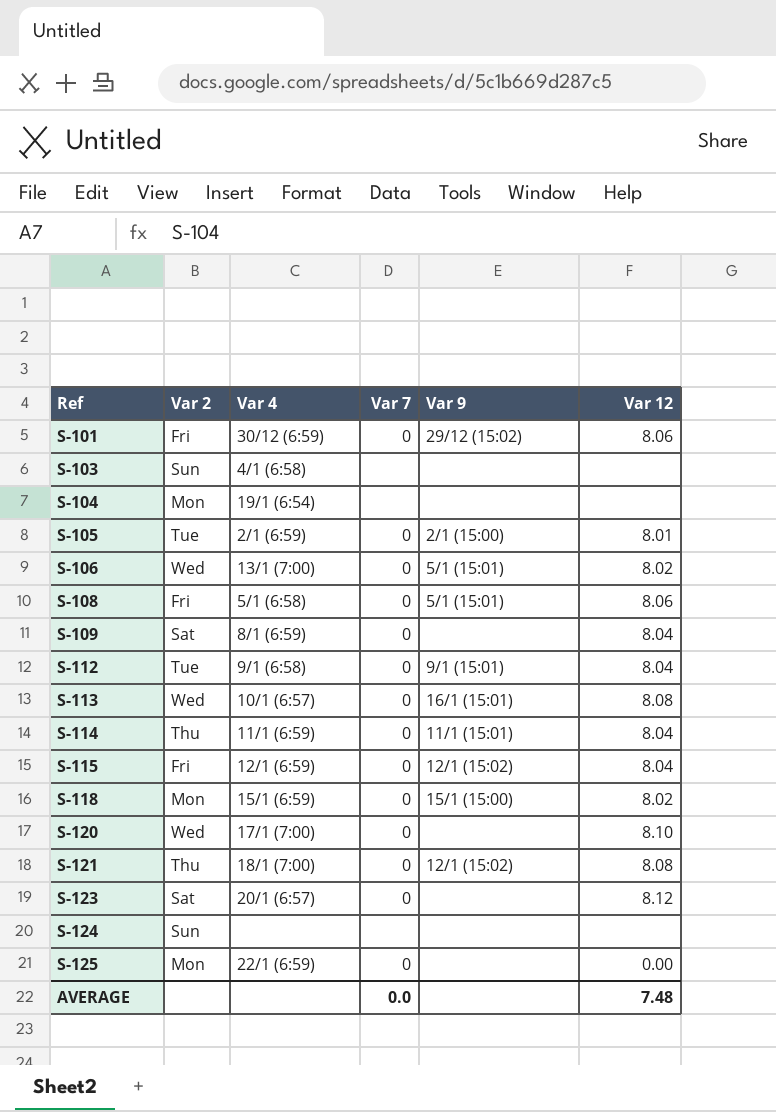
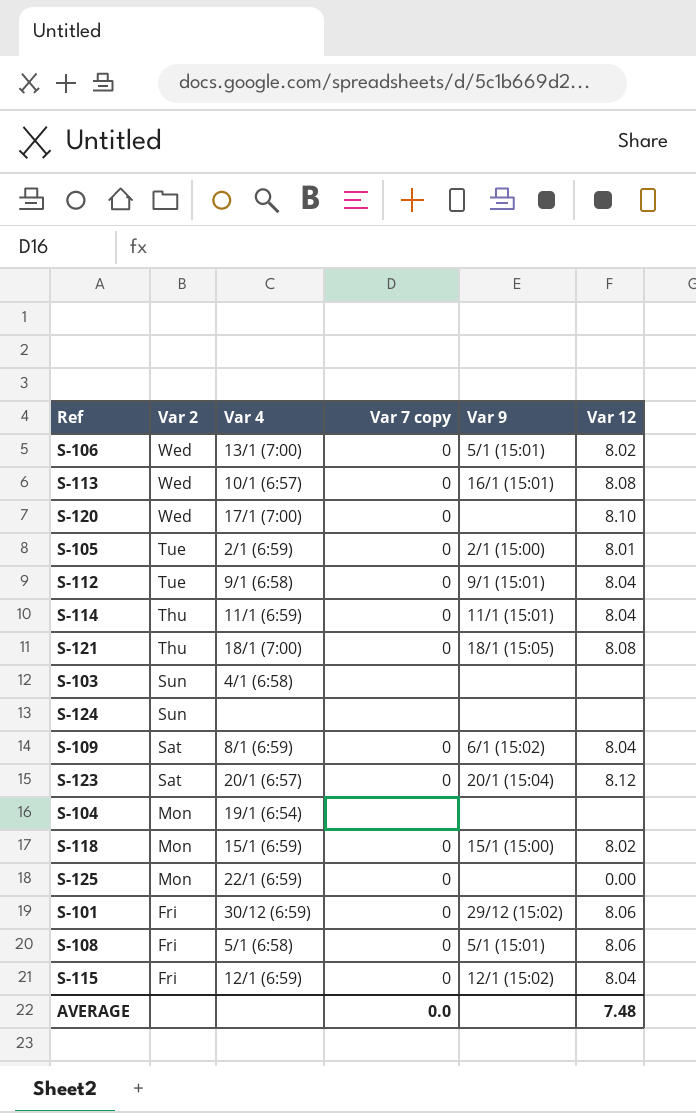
row order: Ref ascending -> Var 2 descending
column name: Var 7 -> Var 7 copy
S-121 | Var 9: 12/1 (15:02) -> 18/1 (15:05)
S-109 | Var 9: none -> 6/1 (15:02)
S-123 | Var 9: none -> 20/1 (15:04)

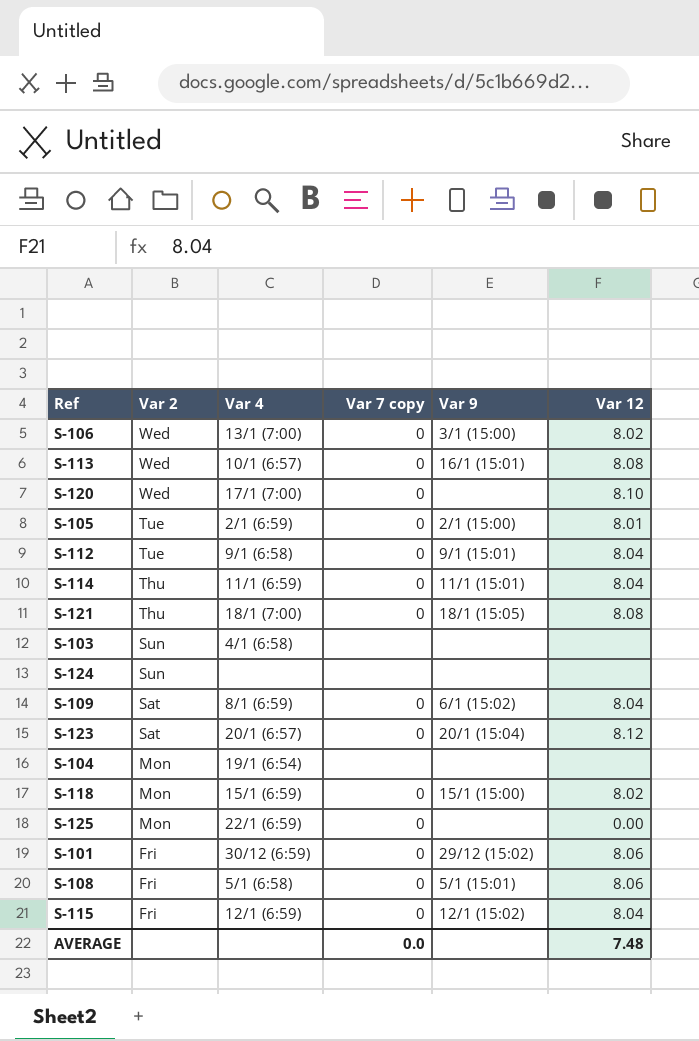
S-106 | Var 9: 5/1 (15:01) -> 3/1 (15:00)

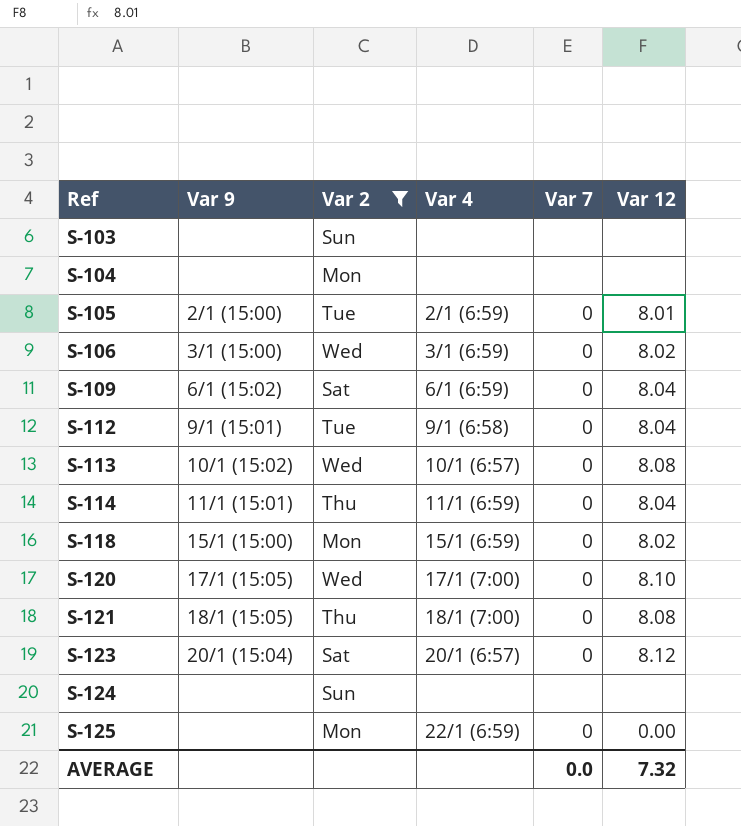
filter: none -> Var 2 != Fri
row order: Var 2 descending -> Ref ascending
column Var 9 | position: 5 -> 2
column name: Var 7 copy -> Var 7
S-103 | Var 4: 4/1 (6:58) -> none
S-104 | Var 4: 19/1 (6:54) -> none
S-106 | Var 4: 13/1 (7:00) -> 3/1 (6:59)
S-109 | Var 4: 8/1 (6:59) -> 6/1 (6:59)
S-113 | Var 9: 16/1 (15:01) -> 10/1 (15:02)
S-120 | Var 9: none -> 17/1 (15:05)
AVERAGE | Var 12: 7.48 -> 7.32

